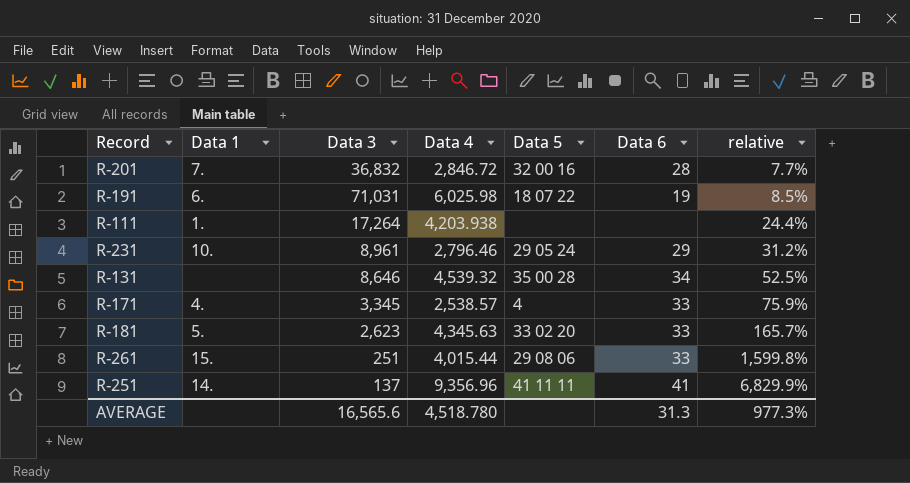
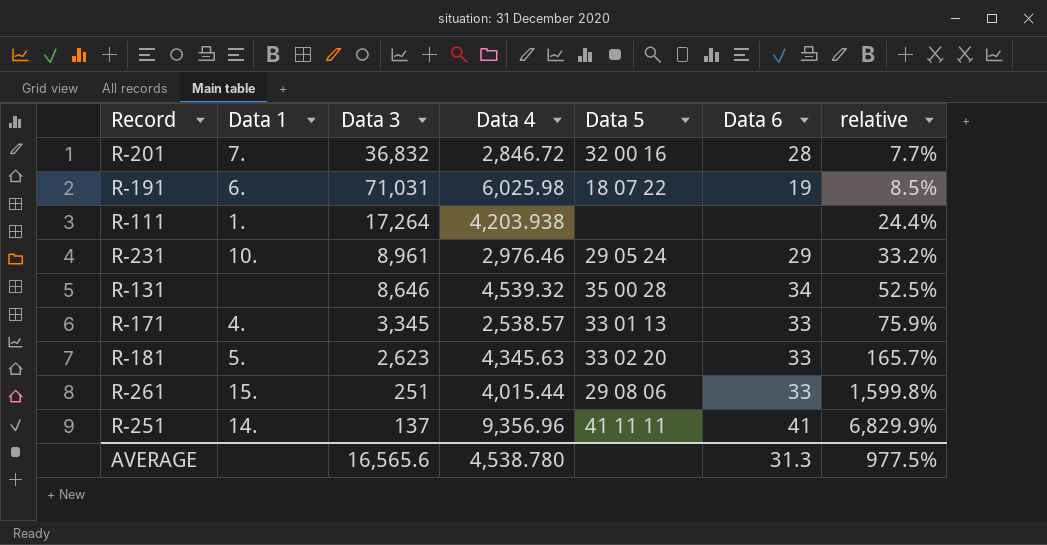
R-231 | Data 4: 2,796.46 -> 2,976.46
R-231 | relative: 31.2% -> 33.2%
R-171 | Data 5: 4 -> 33 01 13
AVERAGE | Data 4: 4,518.780 -> 4,538.780
AVERAGE | relative: 977.3% -> 977.5%

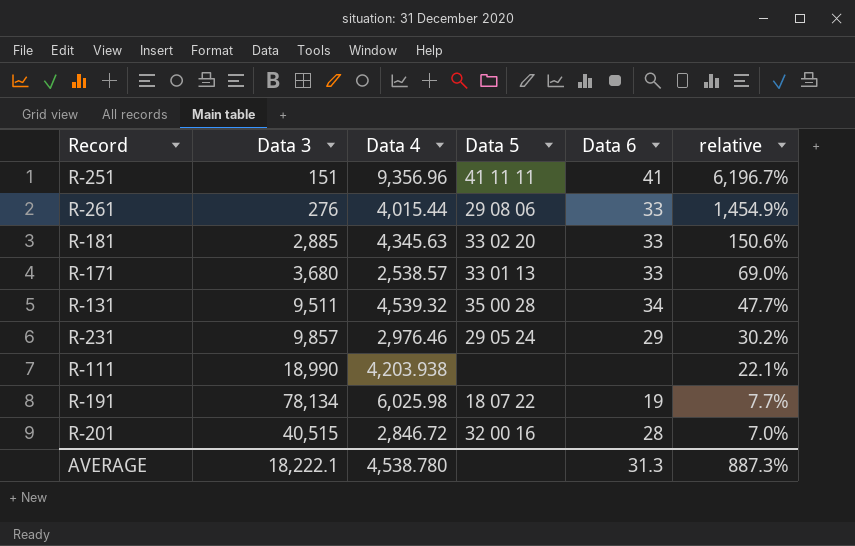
row order: relative ascending -> relative descending
column Data 1 | position: 2 -> none
R-251 | Data 3: 137 -> 151
R-251 | relative: 6,829.9% -> 6,196.7%
R-261 | Data 3: 251 -> 276
R-261 | relative: 1,599.8% -> 1,454.9%
R-181 | Data 3: 2,623 -> 2,885
R-181 | relative: 165.7% -> 150.6%
R-171 | Data 3: 3,345 -> 3,680
R-171 | relative: 75.9% -> 69.0%
R-131 | Data 3: 8,646 -> 9,511
R-131 | relative: 52.5% -> 47.7%
R-231 | Data 3: 8,961 -> 9,857
R-231 | relative: 33.2% -> 30.2%
R-111 | Data 3: 17,264 -> 18,990
R-111 | relative: 24.4% -> 22.1%
R-191 | Data 3: 71,031 -> 78,134
R-191 | relative: 8.5% -> 7.7%
R-201 | Data 3: 36,832 -> 40,515
R-201 | relative: 7.7% -> 7.0%
AVERAGE | Data 3: 16,565.6 -> 18,222.1
AVERAGE | relative: 977.5% -> 887.3%

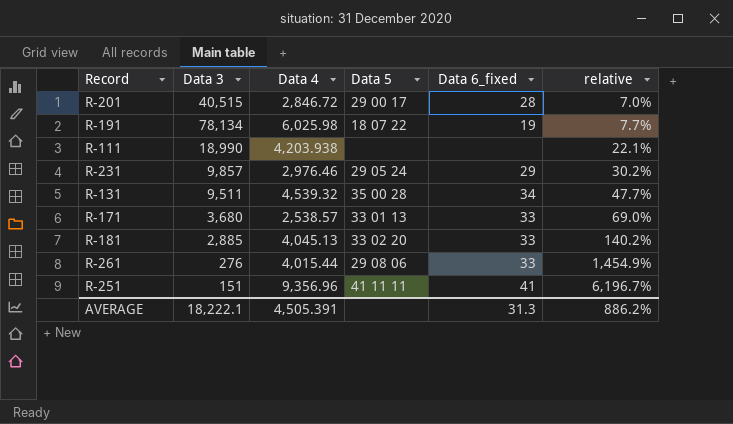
row order: relative descending -> relative ascending
column name: Data 6 -> Data 6_fixed
R-201 | Data 5: 32 00 16 -> 29 00 17
R-181 | Data 4: 4,345.63 -> 4,045.13
R-181 | relative: 150.6% -> 140.2%
AVERAGE | Data 4: 4,538.780 -> 4,505.391
AVERAGE | relative: 887.3% -> 886.2%

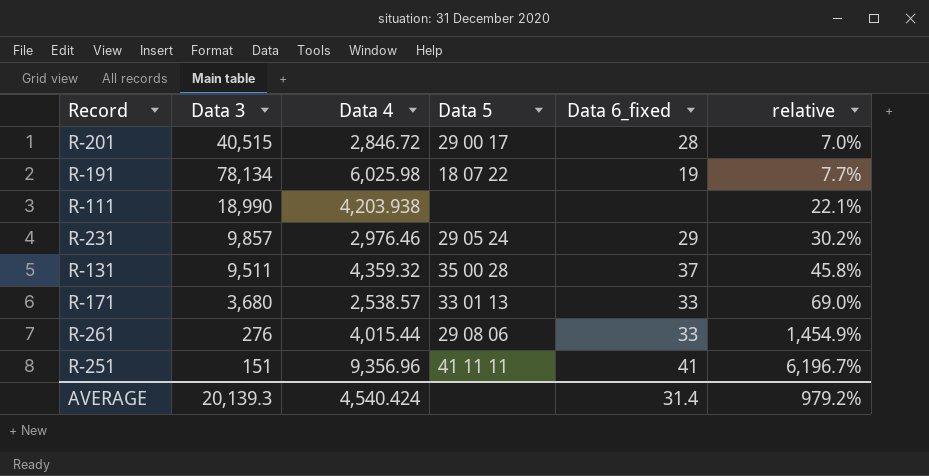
row R-181: 2,885 | 4,045.13 | 33 02 20 | 33 | 140.2% -> none
R-131 | Data 4: 4,539.32 -> 4,359.32
R-131 | Data 6_fixed: 34 -> 37
R-131 | relative: 47.7% -> 45.8%
AVERAGE | Data 3: 18,222.1 -> 20,139.3
AVERAGE | Data 4: 4,505.391 -> 4,540.424
AVERAGE | Data 6_fixed: 31.3 -> 31.4
AVERAGE | relative: 886.2% -> 979.2%

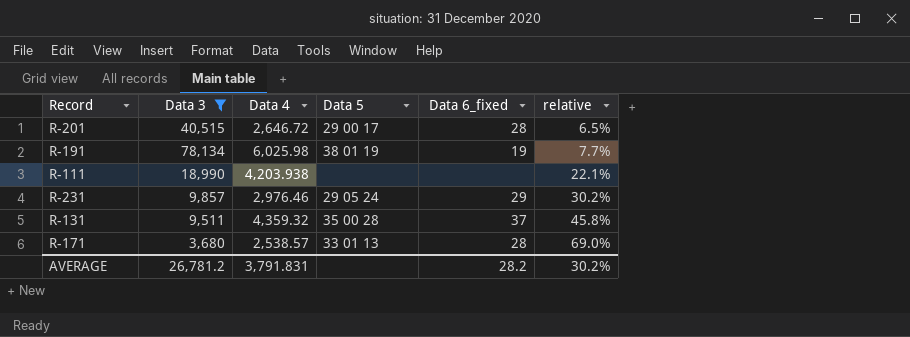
filter: none -> Data 3 >= 3,680
R-201 | Data 4: 2,846.72 -> 2,646.72
R-201 | relative: 7.0% -> 6.5%
R-191 | Data 5: 18 07 22 -> 38 01 19
R-171 | Data 6_fixed: 33 -> 28
AVERAGE | Data 3: 20,139.3 -> 26,781.2
AVERAGE | Data 4: 4,540.424 -> 3,791.831
AVERAGE | Data 6_fixed: 31.4 -> 28.2
AVERAGE | relative: 979.2% -> 30.2%

